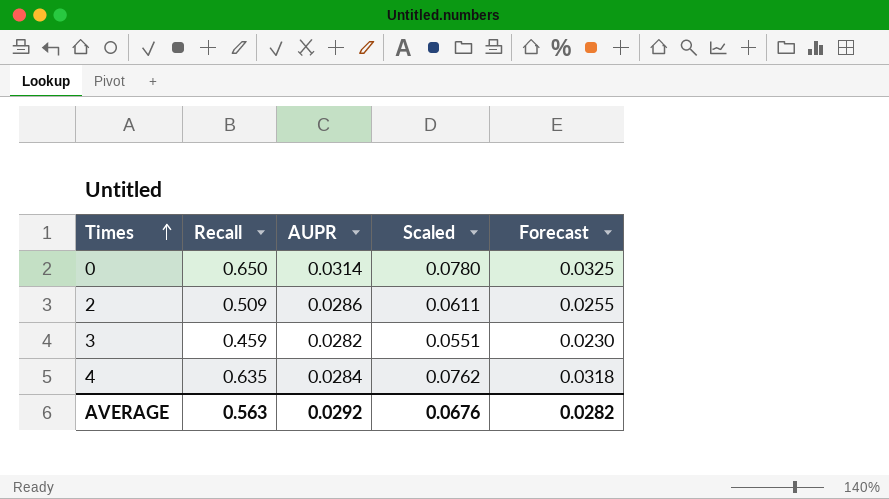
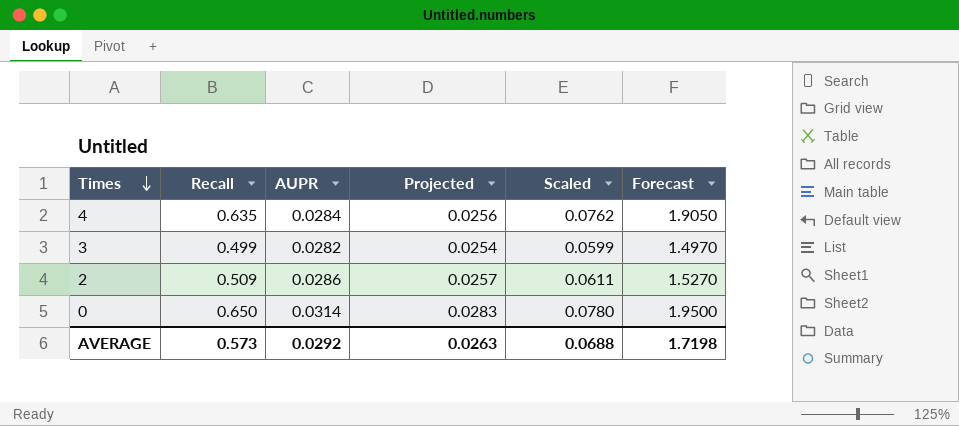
row order: Times ascending -> Times descending
column Projected | formula: none -> [AUPR] * 0.9
column Forecast | formula: [Recall] * 0.05 -> [Recall] * 3
3 | Recall: 0.459 -> 0.499
3 | Scaled: 0.0551 -> 0.0599
AVERAGE | Recall: 0.563 -> 0.573
AVERAGE | Scaled: 0.0676 -> 0.0688
AVERAGE | Forecast: 0.0282 -> 1.7198

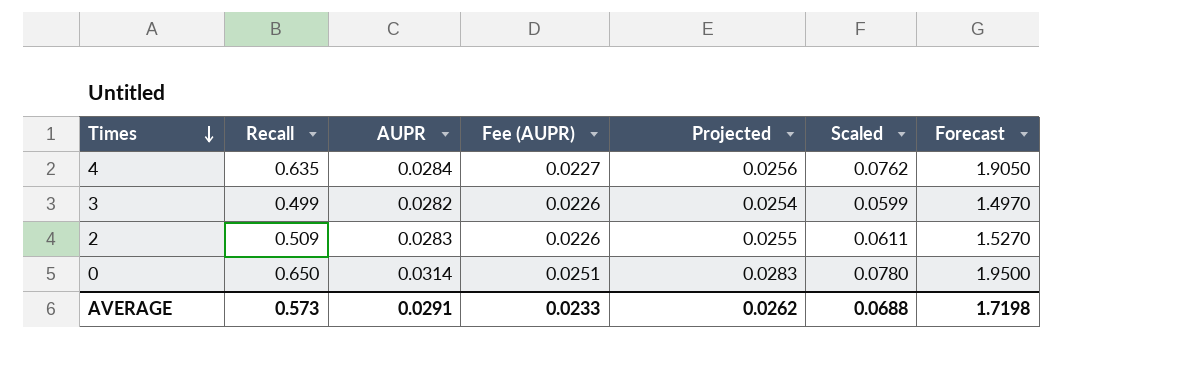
column Fee (AUPR) | formula: none -> [AUPR] * 0.8
2 | AUPR: 0.0286 -> 0.0283
2 | Projected: 0.0257 -> 0.0255
AVERAGE | AUPR: 0.0292 -> 0.0291
AVERAGE | Projected: 0.0263 -> 0.0262

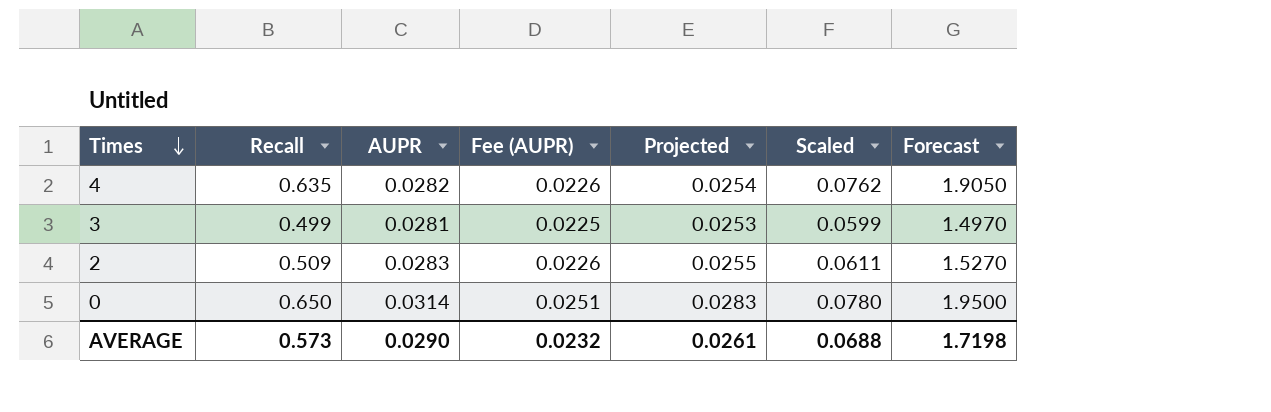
4 | AUPR: 0.0284 -> 0.0282
4 | Fee (AUPR): 0.0227 -> 0.0226
4 | Projected: 0.0256 -> 0.0254
3 | AUPR: 0.0282 -> 0.0281
3 | Fee (AUPR): 0.0226 -> 0.0225
3 | Projected: 0.0254 -> 0.0253
AVERAGE | AUPR: 0.0291 -> 0.0290
AVERAGE | Fee (AUPR): 0.0233 -> 0.0232
AVERAGE | Projected: 0.0262 -> 0.0261

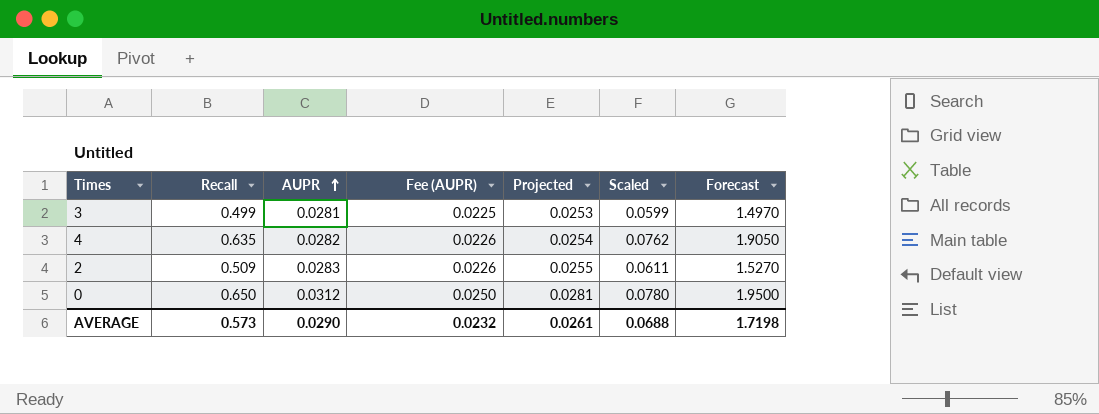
row order: Times descending -> AUPR ascending
0 | AUPR: 0.0314 -> 0.0312
0 | Fee (AUPR): 0.0251 -> 0.0250
0 | Projected: 0.0283 -> 0.0281

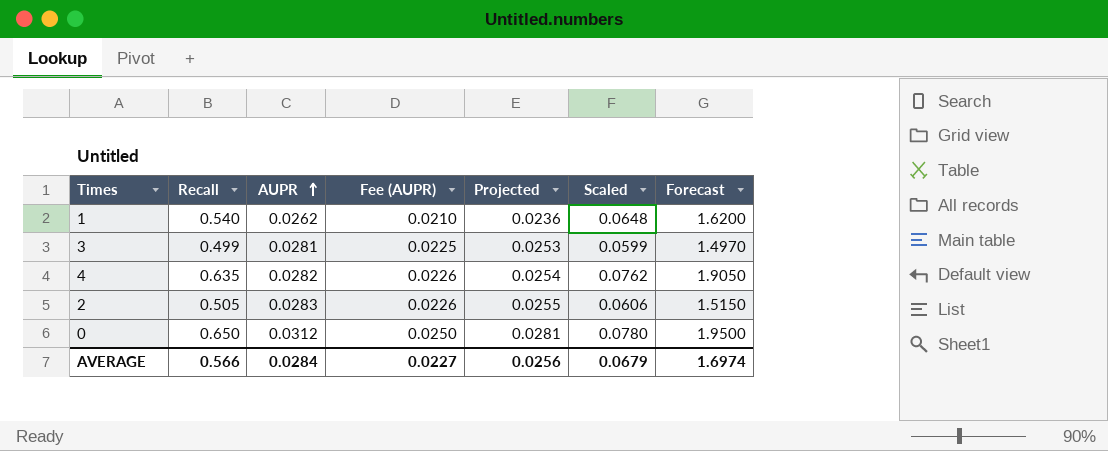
row 1: none -> 0.540 | 0.0262 | 0.0210 | 0.0236 | 0.0648 | 1.6200
2 | Recall: 0.509 -> 0.505
2 | Scaled: 0.0611 -> 0.0606
2 | Forecast: 1.5270 -> 1.5150
AVERAGE | Recall: 0.573 -> 0.566
AVERAGE | AUPR: 0.0290 -> 0.0284
AVERAGE | Fee (AUPR): 0.0232 -> 0.0227
AVERAGE | Projected: 0.0261 -> 0.0256
AVERAGE | Scaled: 0.0688 -> 0.0679
AVERAGE | Forecast: 1.7198 -> 1.6974

